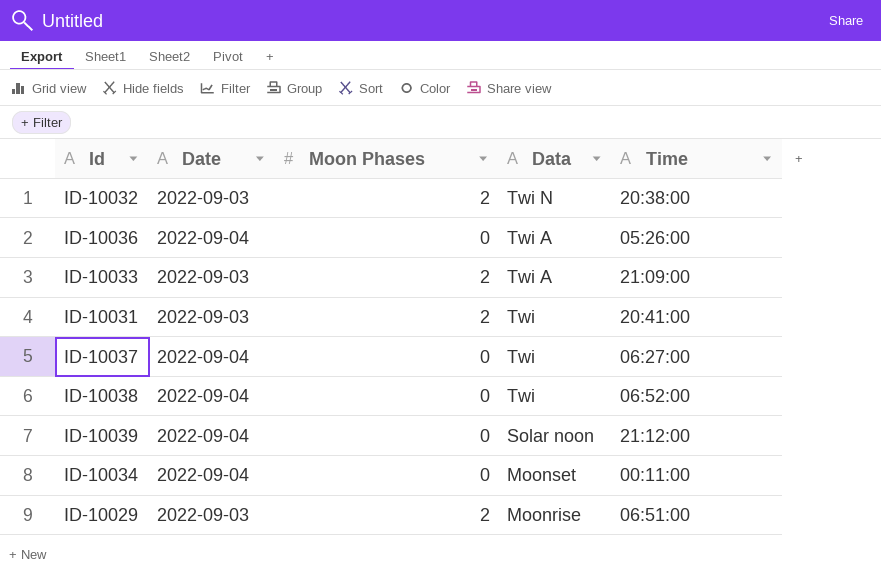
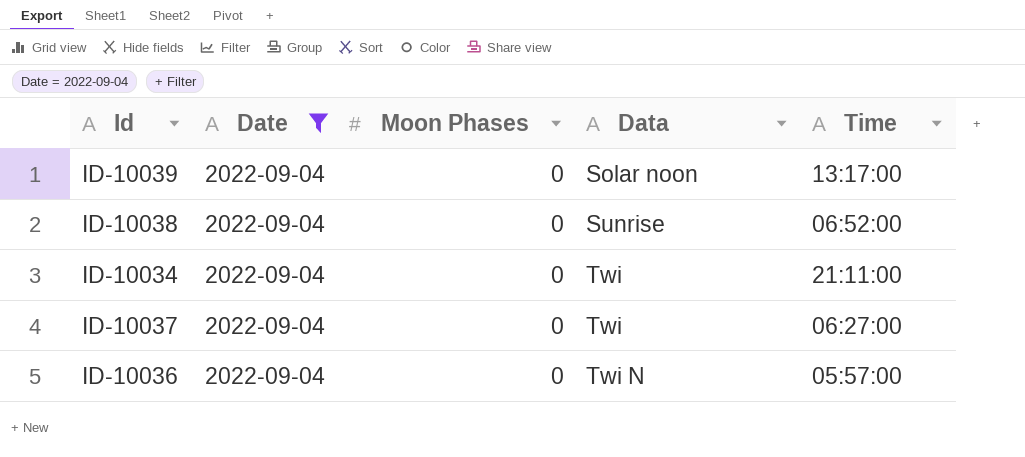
filter: none -> Date = 2022-09-04
row order: Data descending -> Data ascending
ID-10039 | Time: 21:12:00 -> 13:17:00
ID-10038 | Data: Twi -> Sunrise
ID-10034 | Data: Moonset -> Twi
ID-10034 | Time: 00:11:00 -> 21:11:00
ID-10036 | Data: Twi A -> Twi N
ID-10036 | Time: 05:26:00 -> 05:57:00

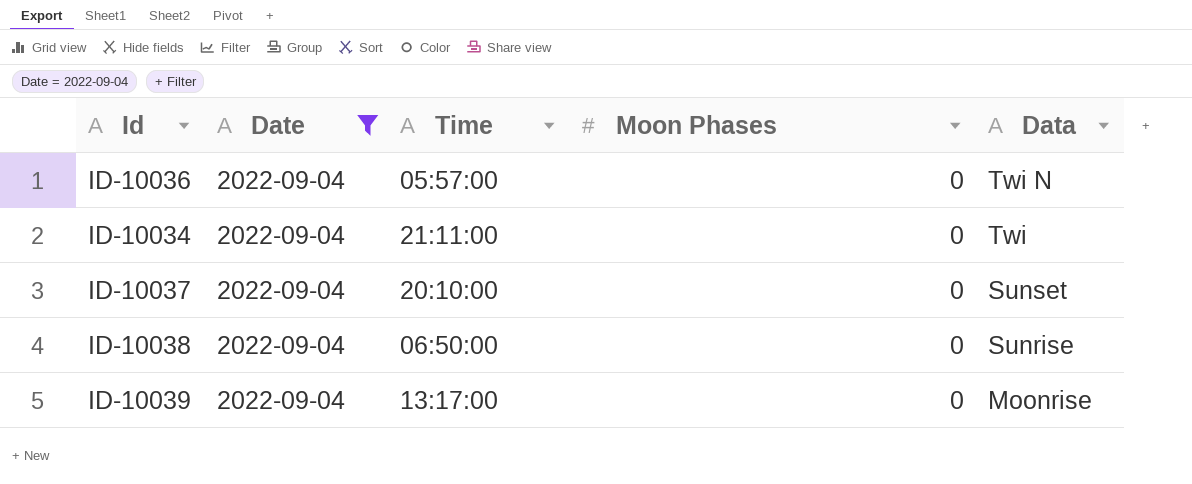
row order: Data ascending -> Data descending
column Time | position: 5 -> 3
ID-10037 | Time: 06:27:00 -> 20:10:00
ID-10037 | Data: Twi -> Sunset
ID-10038 | Time: 06:52:00 -> 06:50:00
ID-10039 | Data: Solar noon -> Moonrise

